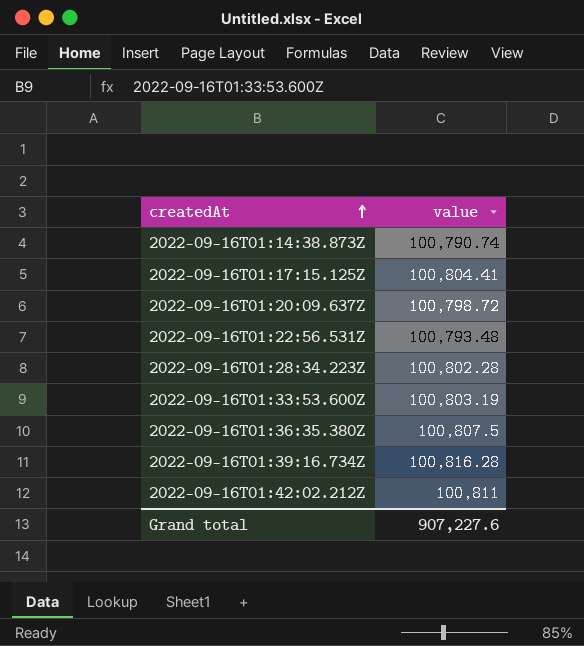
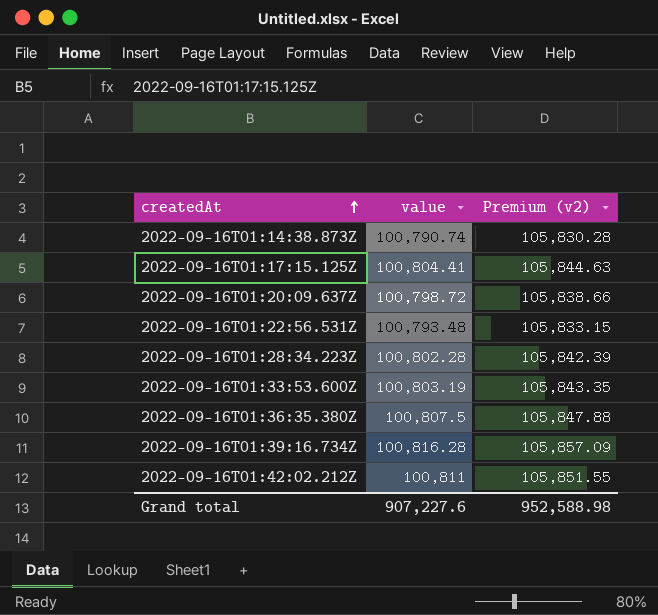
column Premium (v2) | formula: none -> [value] * 1.05

